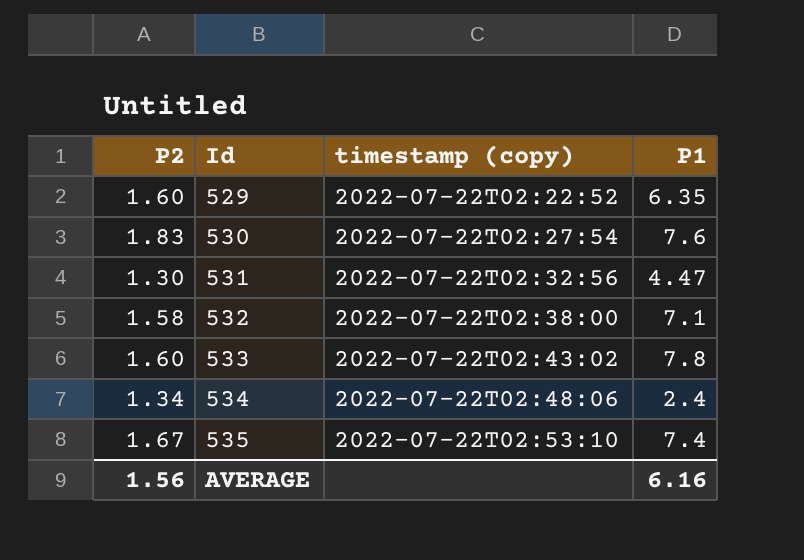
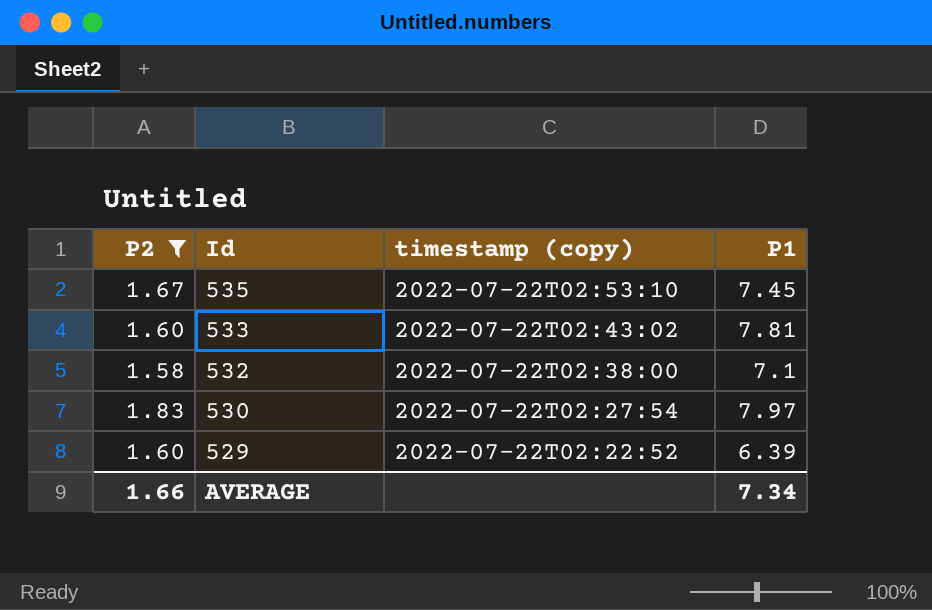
filter: none -> P2 >= 1.58
row order: Id ascending -> Id descending
535 | P1: 7.4 -> 7.45
533 | P1: 7.8 -> 7.81
530 | P1: 7.6 -> 7.97
529 | P1: 6.35 -> 6.39
AVERAGE | P2: 1.56 -> 1.66
AVERAGE | P1: 6.16 -> 7.34

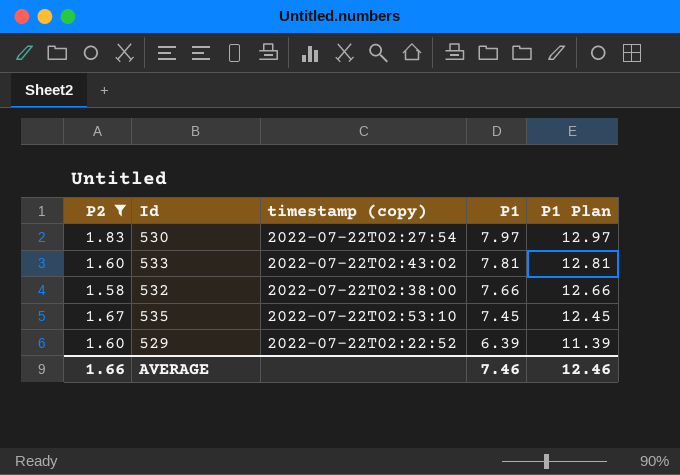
row order: Id descending -> P1 descending
column P1 Plan | formula: none -> [P1] + 5
532 | P1: 7.1 -> 7.66
AVERAGE | P1: 7.34 -> 7.46

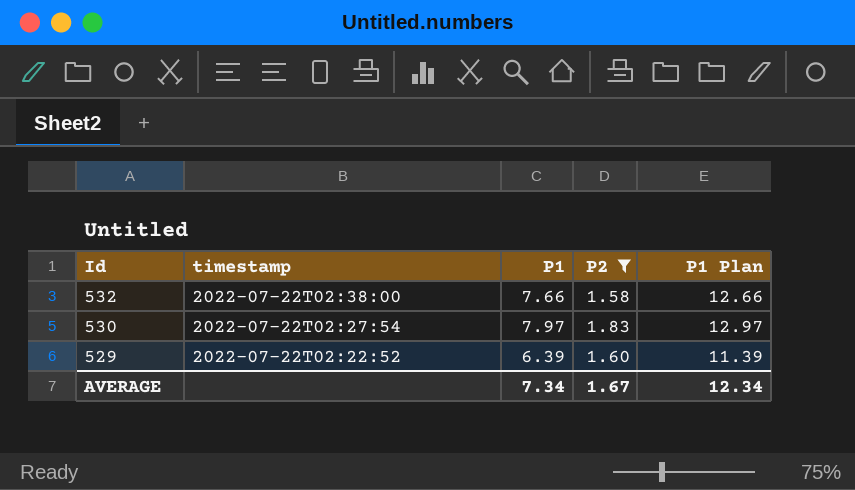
row order: P1 descending -> Id descending
column name: timestamp (copy) -> timestamp
column P2 | position: 1 -> 4
row 533: 1.60 | 2022-07-22T02:43:02 | 7.81 | 12.81 -> none
row 535: 1.67 | 2022-07-22T02:53:10 | 7.45 | 12.45 -> none
AVERAGE | P1: 7.46 -> 7.34
AVERAGE | P2: 1.66 -> 1.67
AVERAGE | P1 Plan: 12.46 -> 12.34

